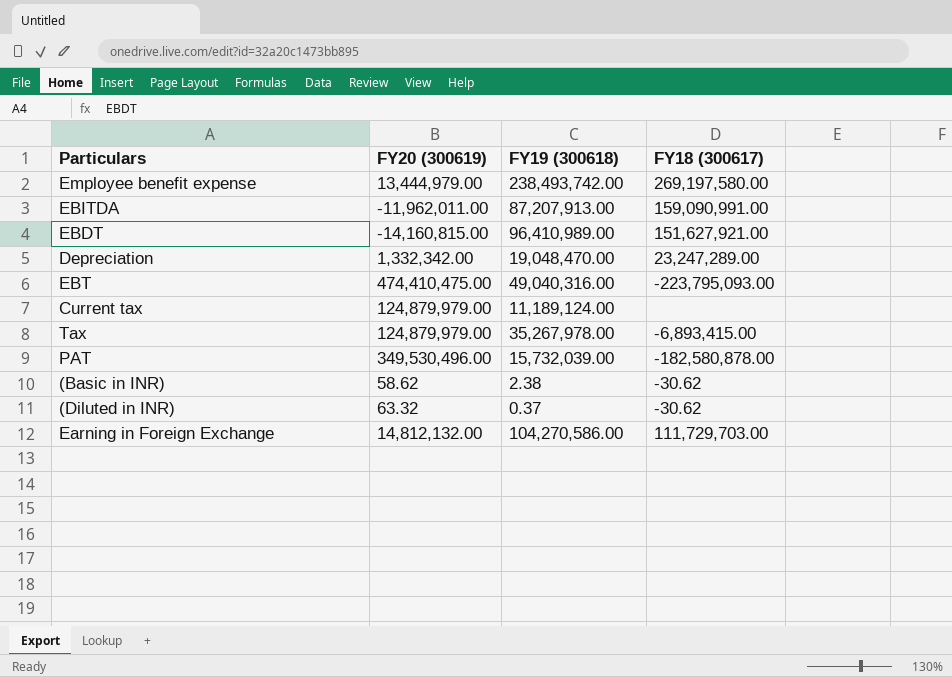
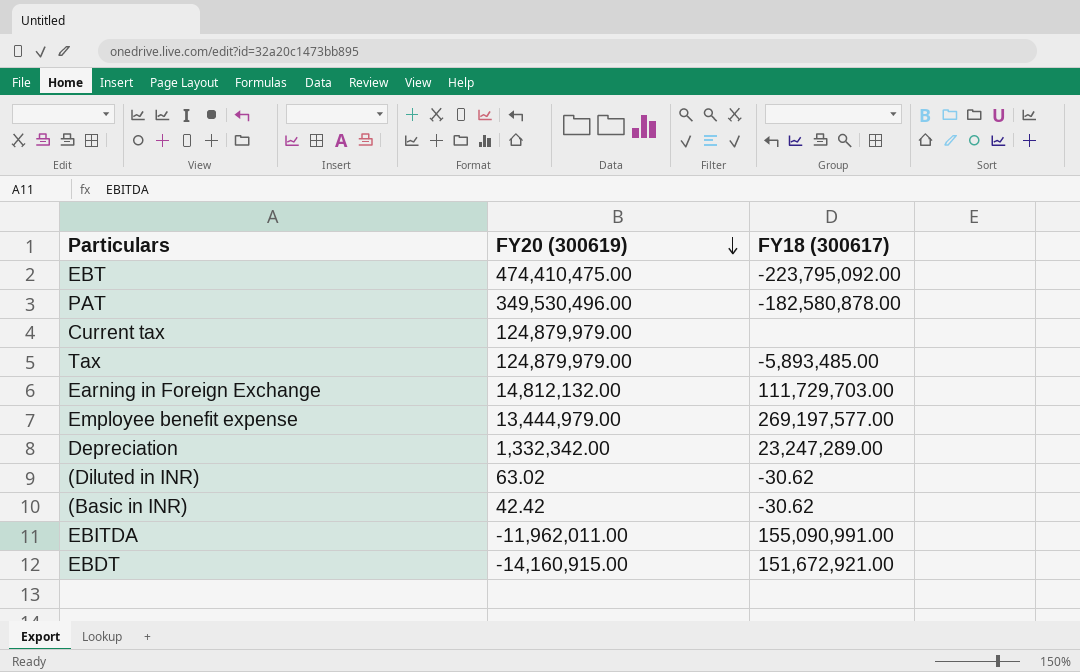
row order: none -> FY20 (300619) descending
column FY19 (300618) | position: 3 -> none
EBT | FY18 (300617): -223,795,093.00 -> -223,795,092.00
Tax | FY18 (300617): -6,893,415.00 -> -5,893,485.00
Employee benefit expense | FY18 (300617): 269,197,580.00 -> 269,197,577.00
(Diluted in INR) | FY20 (300619): 63.32 -> 63.02
(Basic in INR) | FY20 (300619): 58.62 -> 42.42
EBITDA | FY18 (300617): 159,090,991.00 -> 155,090,991.00
EBDT | FY20 (300619): -14,160,815.00 -> -14,160,915.00
EBDT | FY18 (300617): 151,627,921.00 -> 151,672,921.00

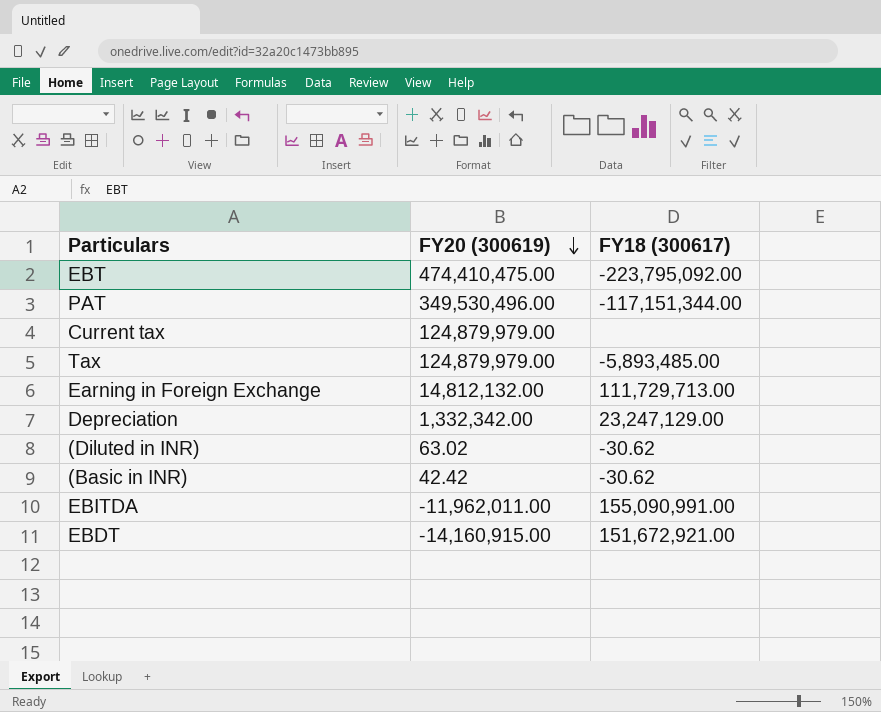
row Employee benefit expense: 13,444,979.00 | 269,197,577.00 -> none
PAT | FY18 (300617): -182,580,878.00 -> -117,151,344.00
Earning in Foreign Exchange | FY18 (300617): 111,729,703.00 -> 111,729,713.00
Depreciation | FY18 (300617): 23,247,289.00 -> 23,247,129.00

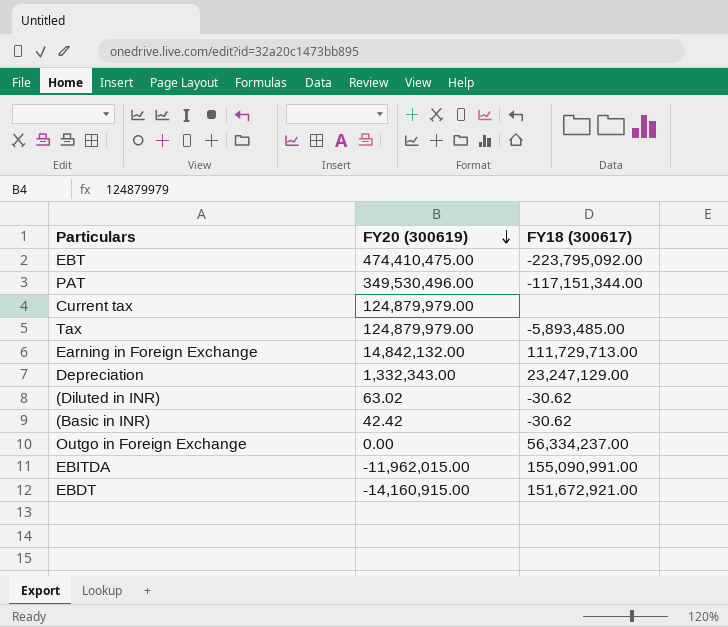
Earning in Foreign Exchange | FY20 (300619): 14,812,132.00 -> 14,842,132.00
Depreciation | FY20 (300619): 1,332,342.00 -> 1,332,343.00
row Outgo in Foreign Exchange: none -> 0.00 | 56,334,237.00
EBITDA | FY20 (300619): -11,962,011.00 -> -11,962,015.00

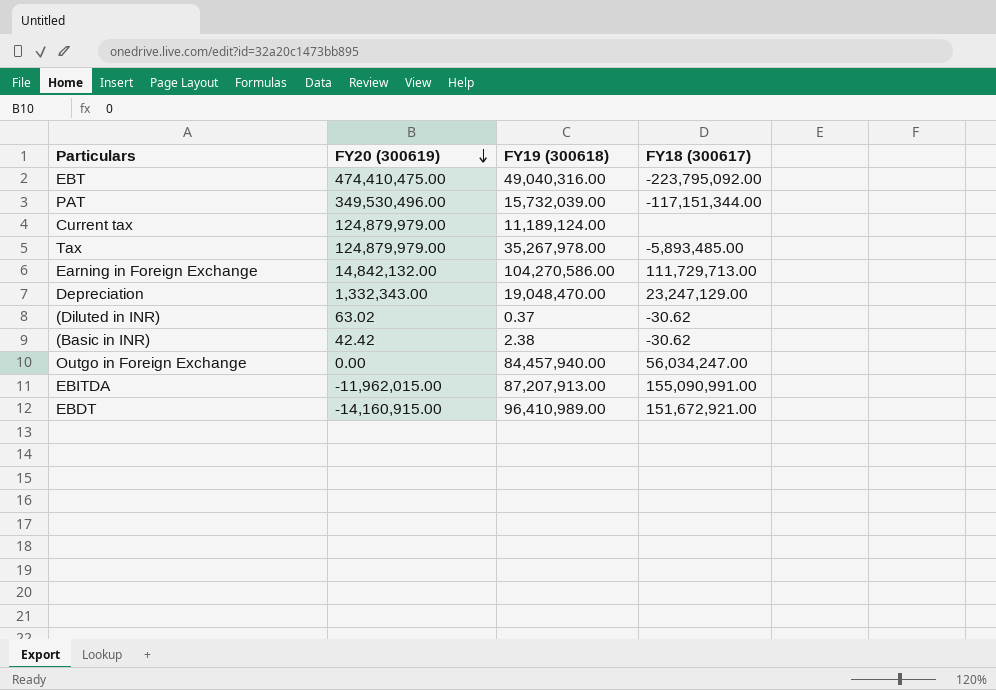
column FY19 (300618) | position: none -> 3
Outgo in Foreign Exchange | FY18 (300617): 56,334,237.00 -> 56,034,247.00

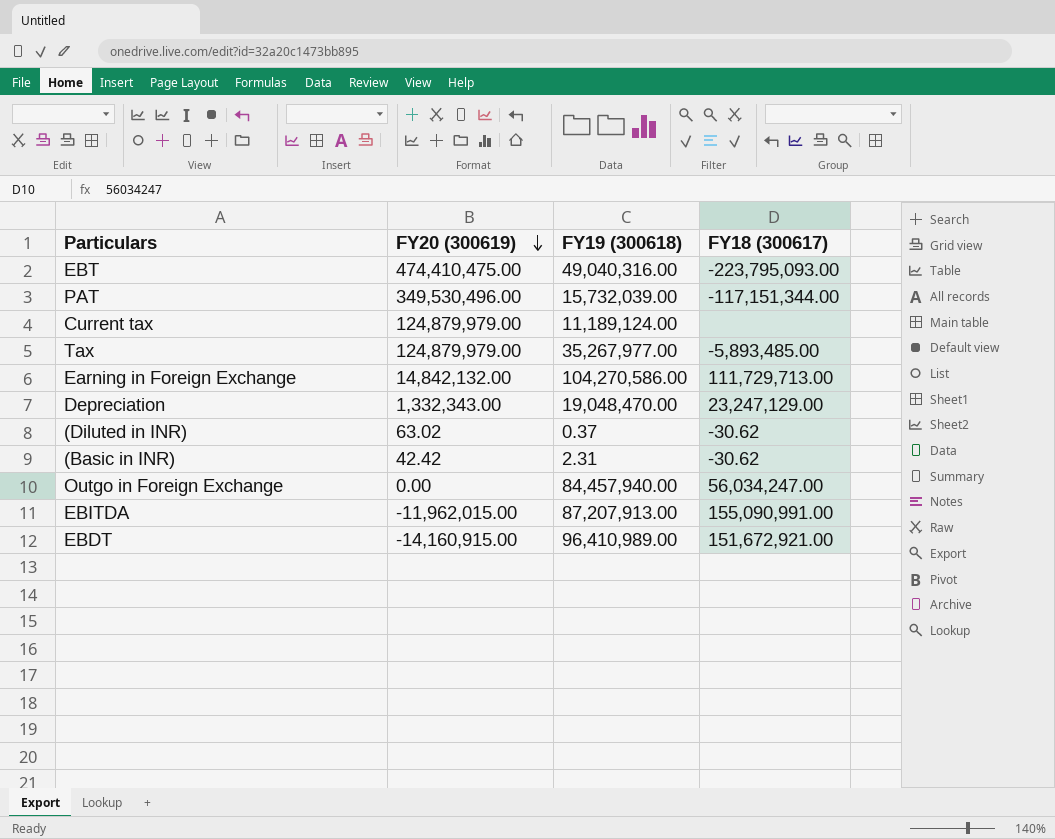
EBT | FY18 (300617): -223,795,092.00 -> -223,795,093.00
Tax | FY19 (300618): 35,267,978.00 -> 35,267,977.00
(Basic in INR) | FY19 (300618): 2.38 -> 2.31

